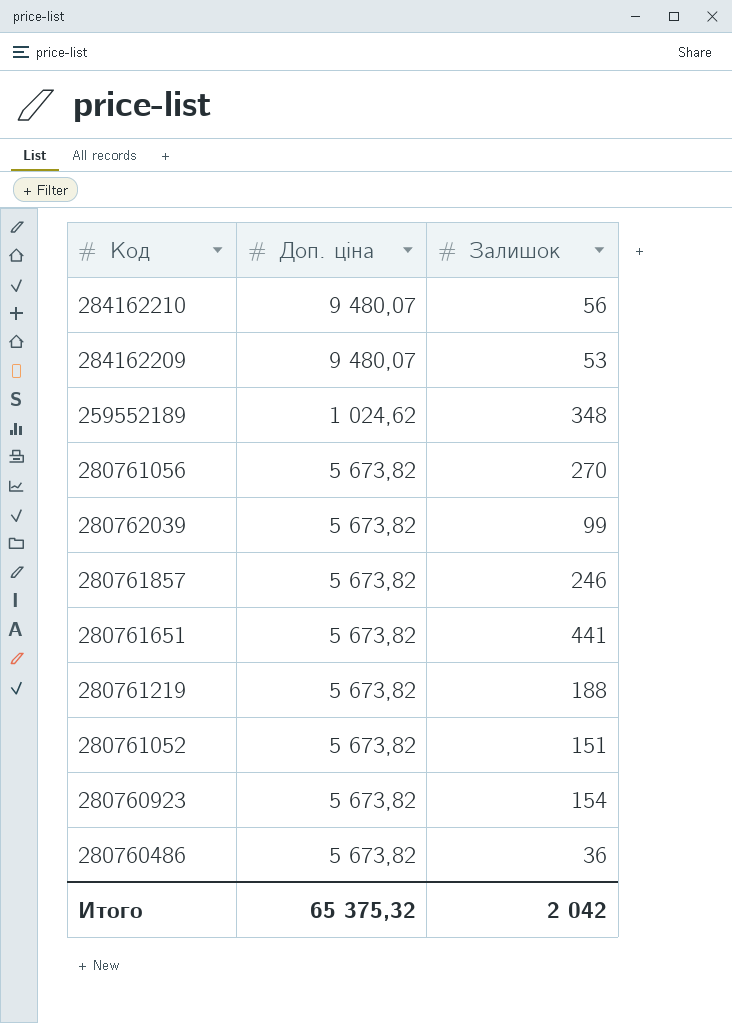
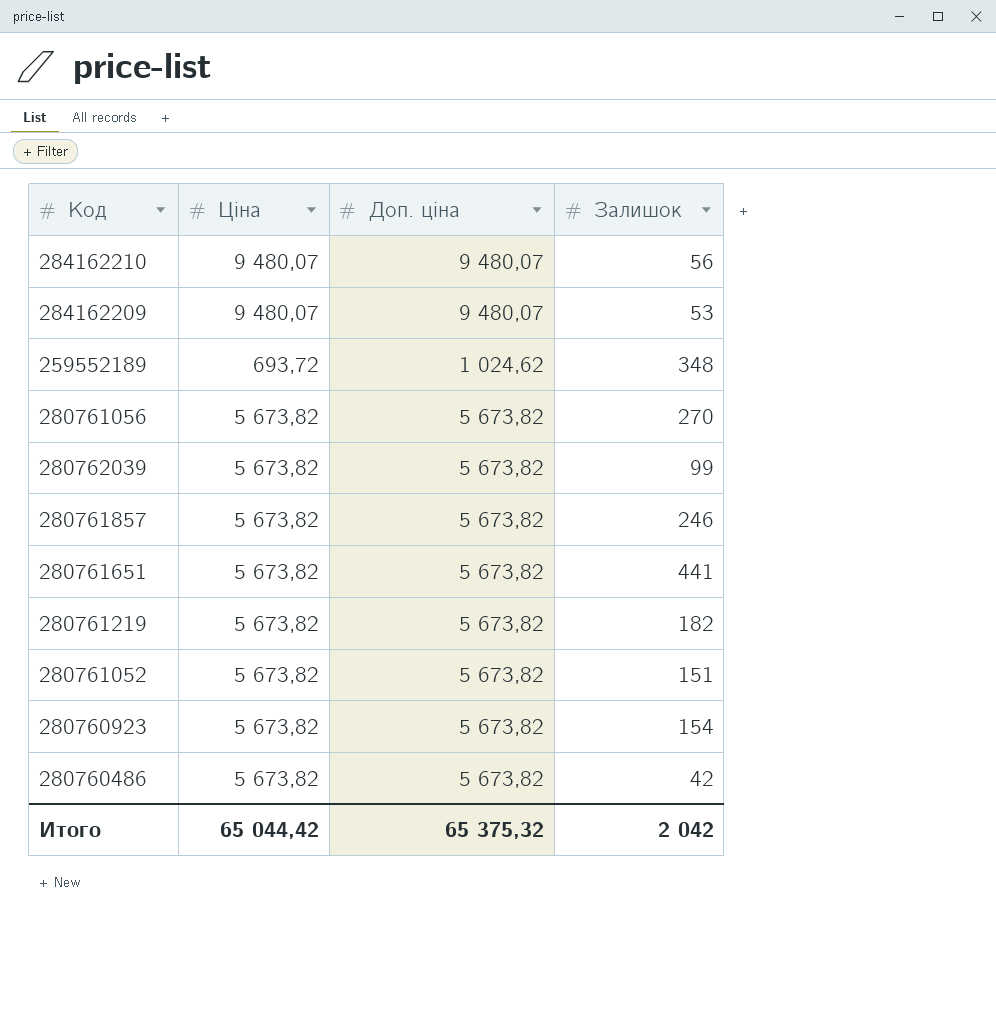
column Ціна | position: none -> 2
280761219 | Залишок: 188 -> 182
280760486 | Залишок: 36 -> 42

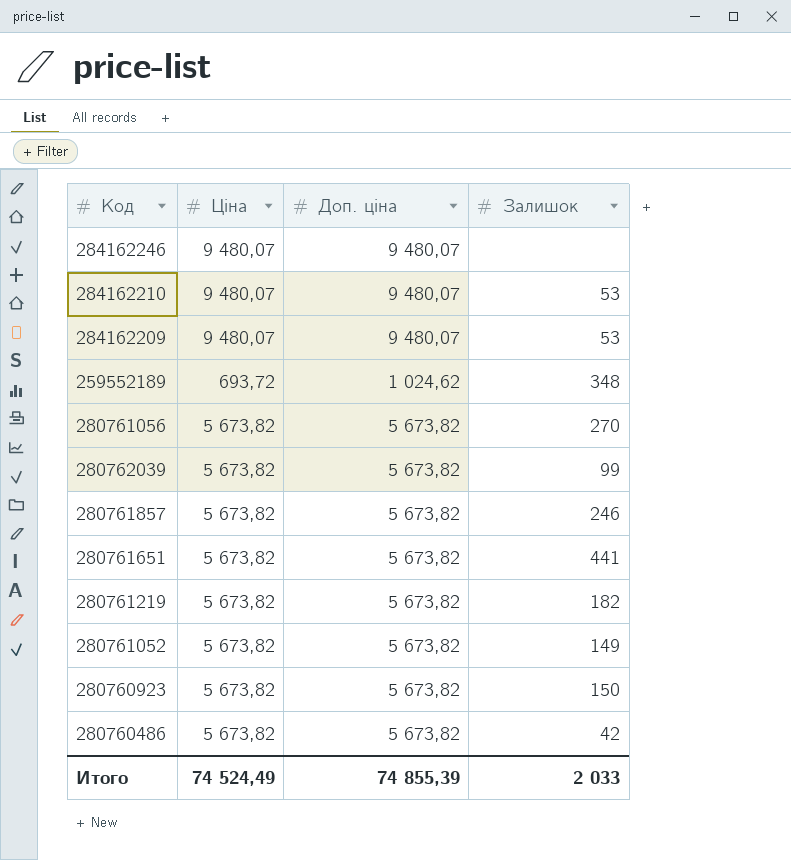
row 284162246: none -> 9 480,07 | 9 480,07 | none
284162210 | Залишок: 56 -> 53
280761052 | Залишок: 151 -> 149
280760923 | Залишок: 154 -> 150
Итого | Ціна: 65 044,42 -> 74 524,49
Итого | Доп. ціна: 65 375,32 -> 74 855,39
Итого | Залишок: 2 042 -> 2 033

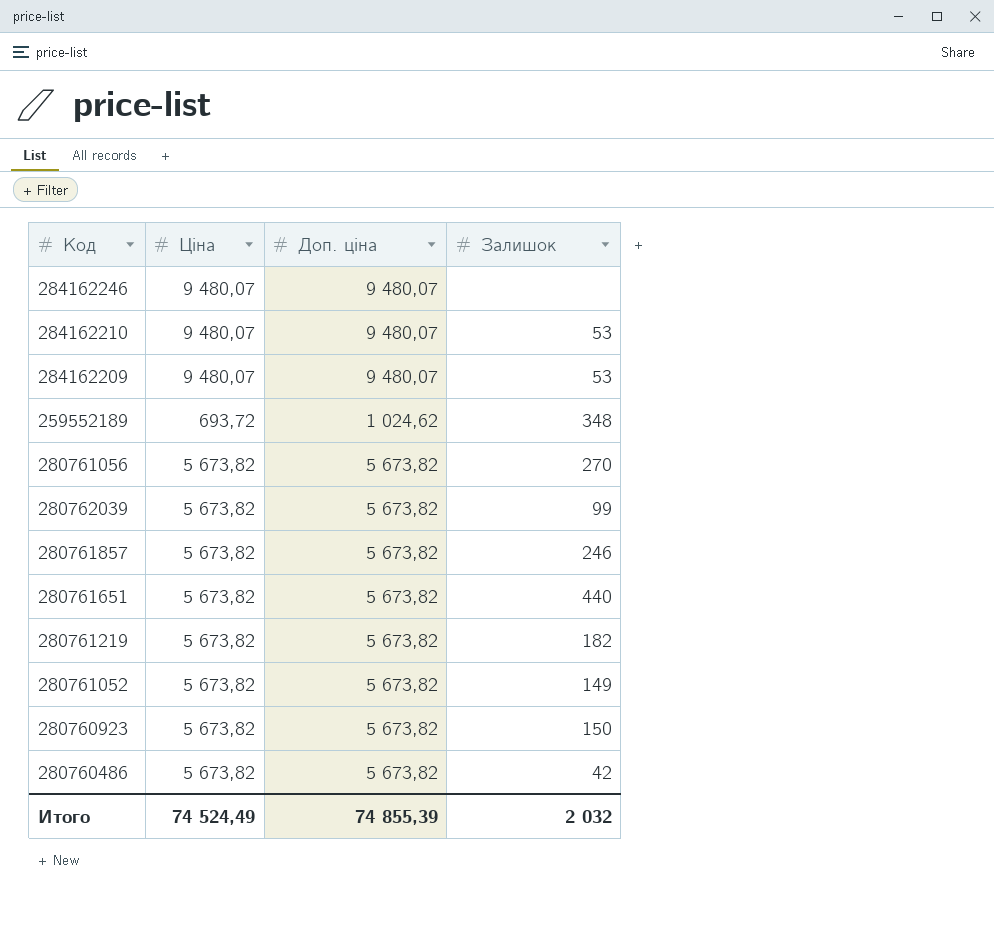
280761651 | Залишок: 441 -> 440
Итого | Залишок: 2 033 -> 2 032

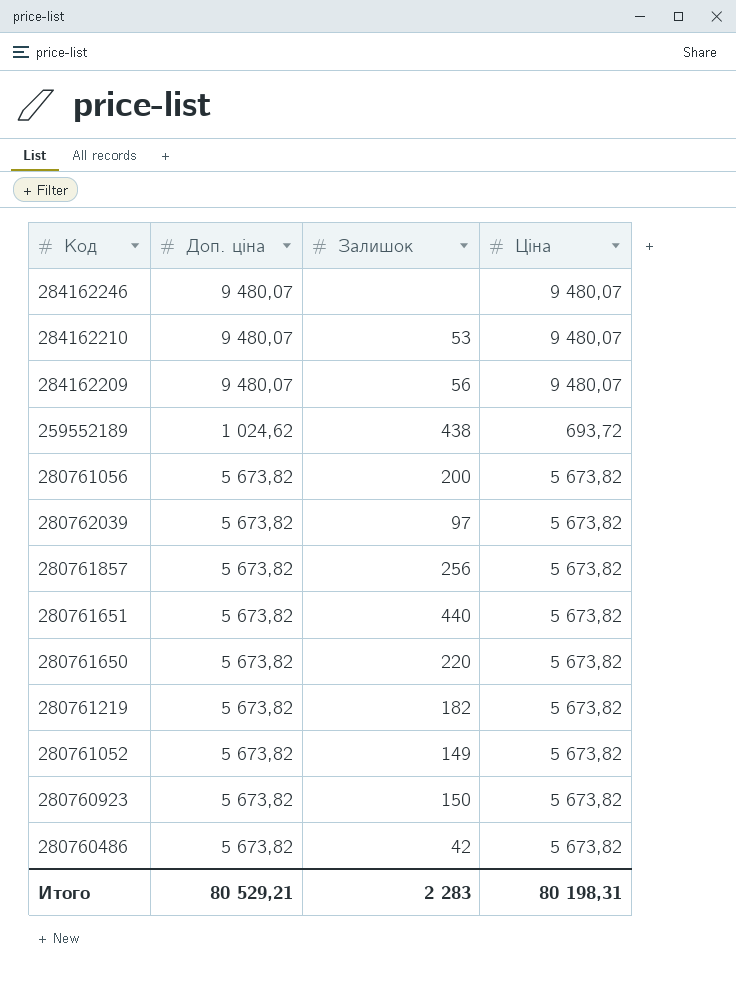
column Ціна | position: 2 -> 4
284162209 | Залишок: 53 -> 56
259552189 | Залишок: 348 -> 438
280761056 | Залишок: 270 -> 200
280762039 | Залишок: 99 -> 97
280761857 | Залишок: 246 -> 256
row 280761650: none -> 5 673,82 | 220 | 5 673,82
Итого | Доп. ціна: 74 855,39 -> 80 529,21
Итого | Залишок: 2 032 -> 2 283
Итого | Ціна: 74 524,49 -> 80 198,31

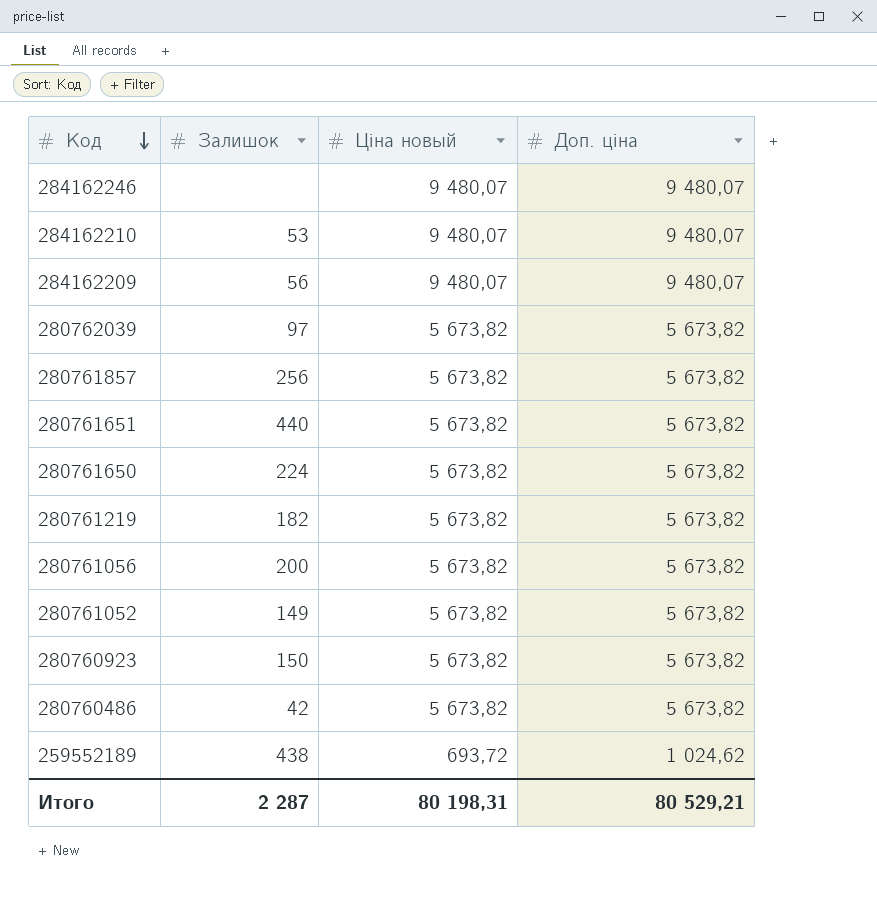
row order: none -> Код descending
column name: Ціна -> Ціна новый
column Доп. ціна | position: 2 -> 4
280761650 | Залишок: 220 -> 224
Итого | Залишок: 2 283 -> 2 287

